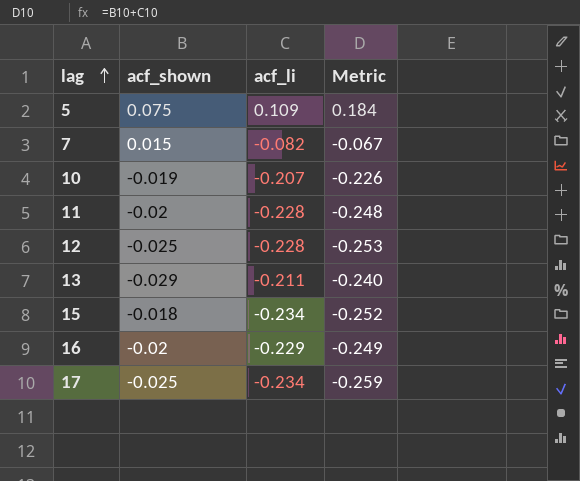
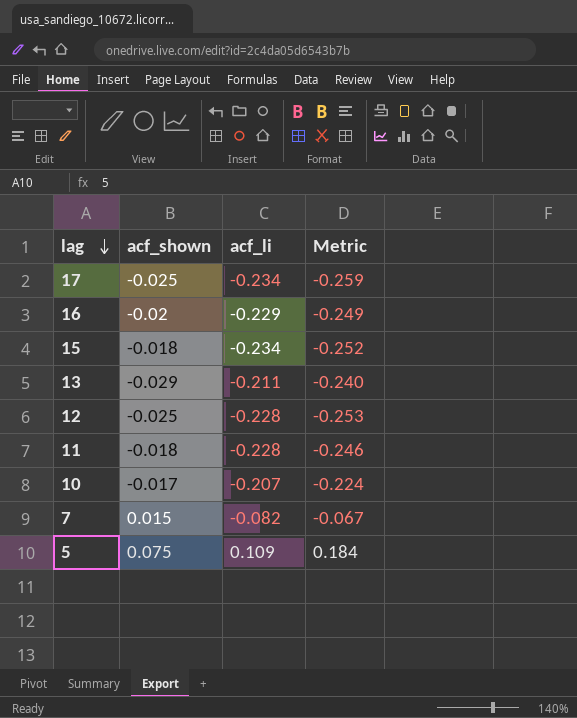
row order: lag ascending -> lag descending
11 | acf_shown: -0.02 -> -0.018
11 | Metric: -0.248 -> -0.246
10 | acf_shown: -0.019 -> -0.017
10 | Metric: -0.226 -> -0.224

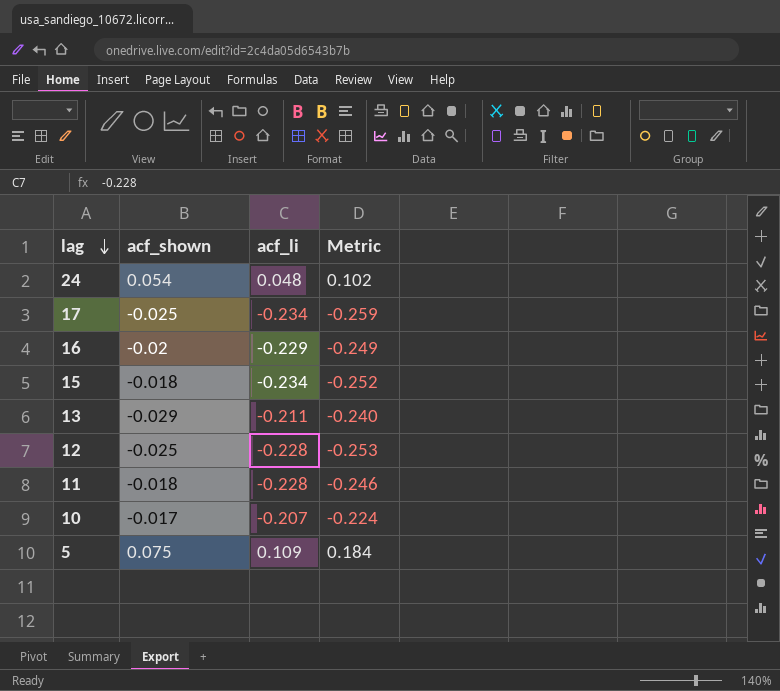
row 7: 0.015 | -0.082 | -0.067 -> none
row 24: none -> 0.054 | 0.048 | 0.102

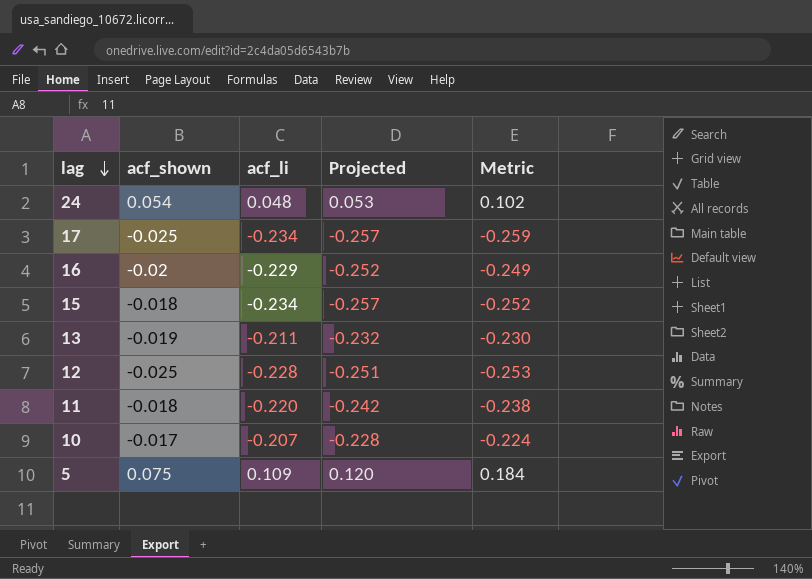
column Projected | formula: none -> [acf_li] * 1.1
13 | acf_shown: -0.029 -> -0.019
13 | Metric: -0.240 -> -0.230
11 | acf_li: -0.228 -> -0.220
11 | Metric: -0.246 -> -0.238

